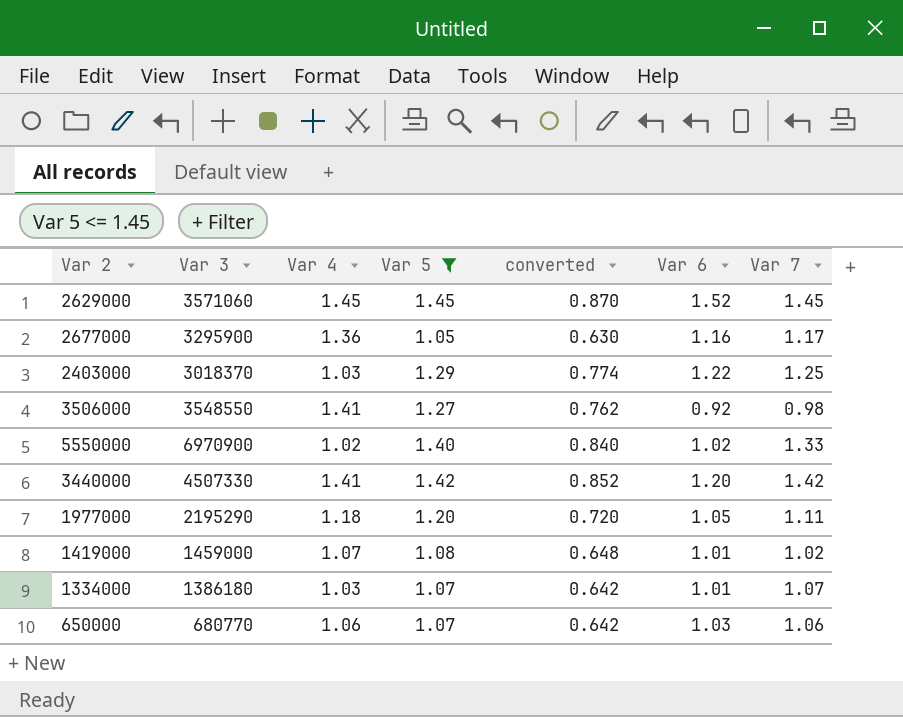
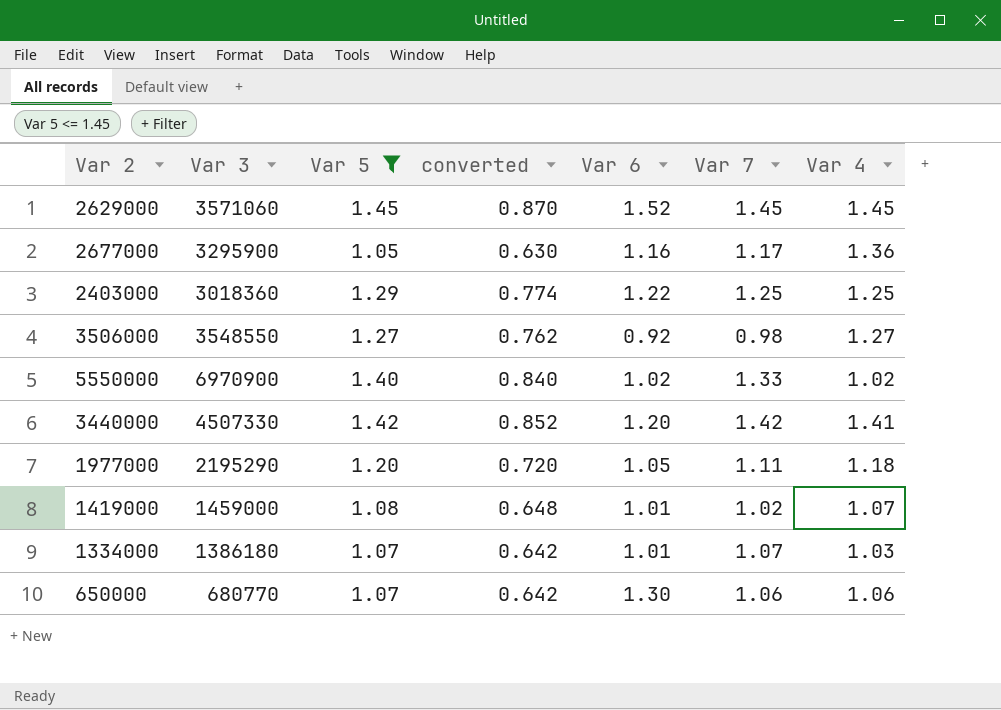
column Var 4 | position: 3 -> 7
2403000 | Var 3: 3018370 -> 3018360
2403000 | Var 4: 1.03 -> 1.25
3506000 | Var 4: 1.41 -> 1.27
650000 | Var 6: 1.03 -> 1.30

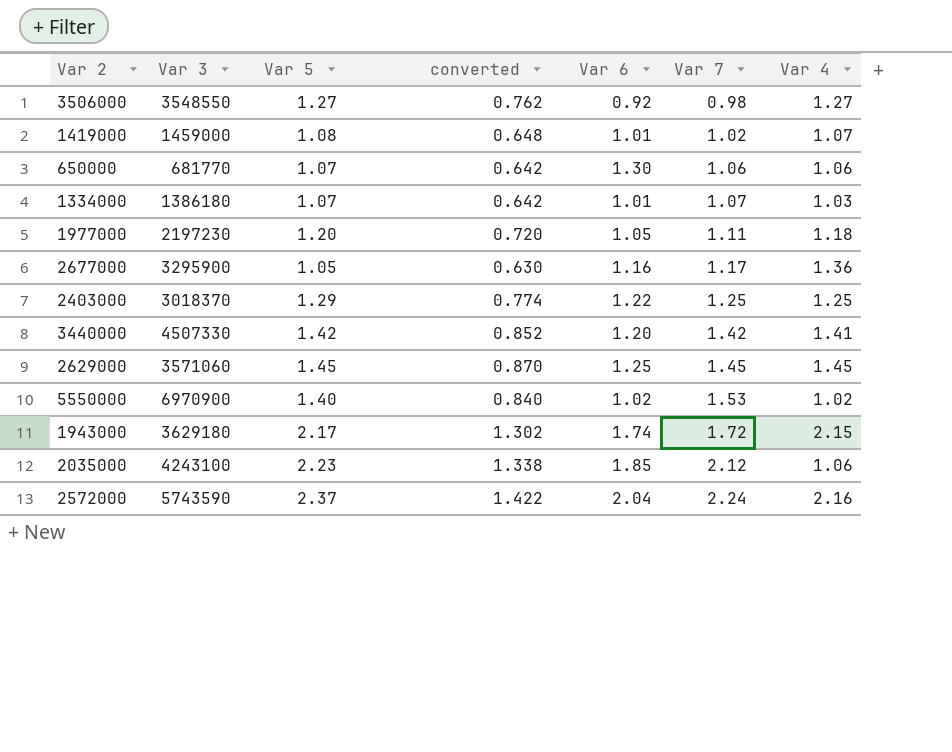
filter: Var 5 <= 1.45 -> none
row order: none -> Var 7 ascending
650000 | Var 3: 680770 -> 681770
1977000 | Var 3: 2195290 -> 2197230
2403000 | Var 3: 3018360 -> 3018370
2629000 | Var 6: 1.52 -> 1.25
5550000 | Var 7: 1.33 -> 1.53

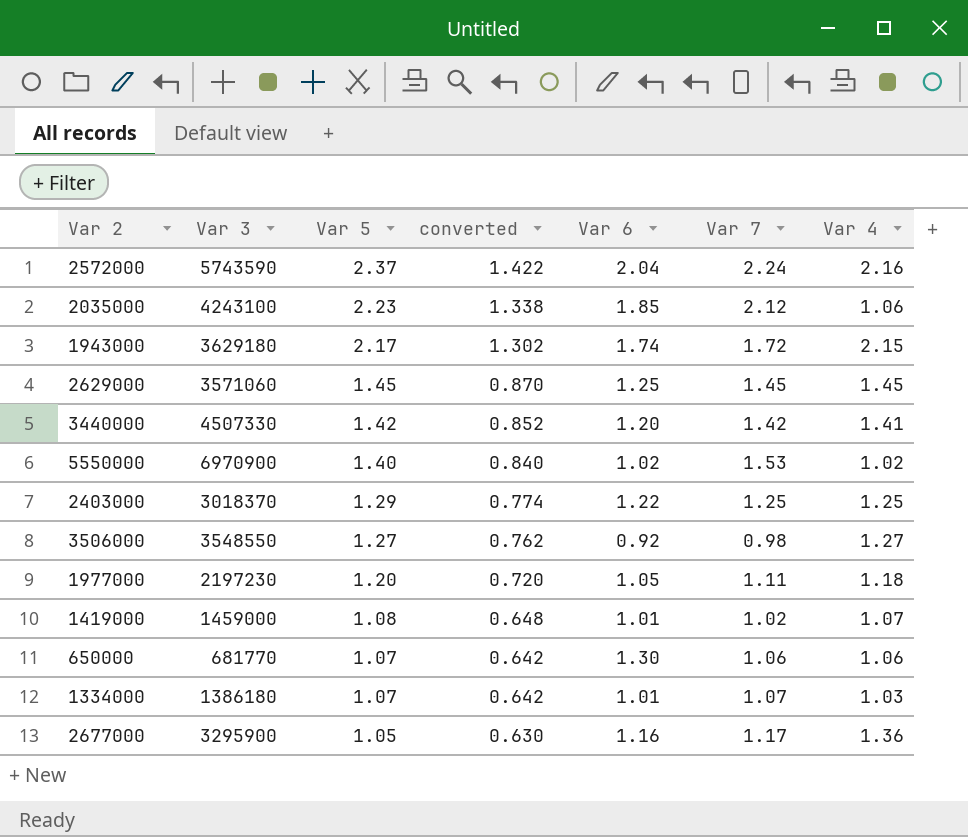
row order: Var 7 ascending -> Var 5 descending

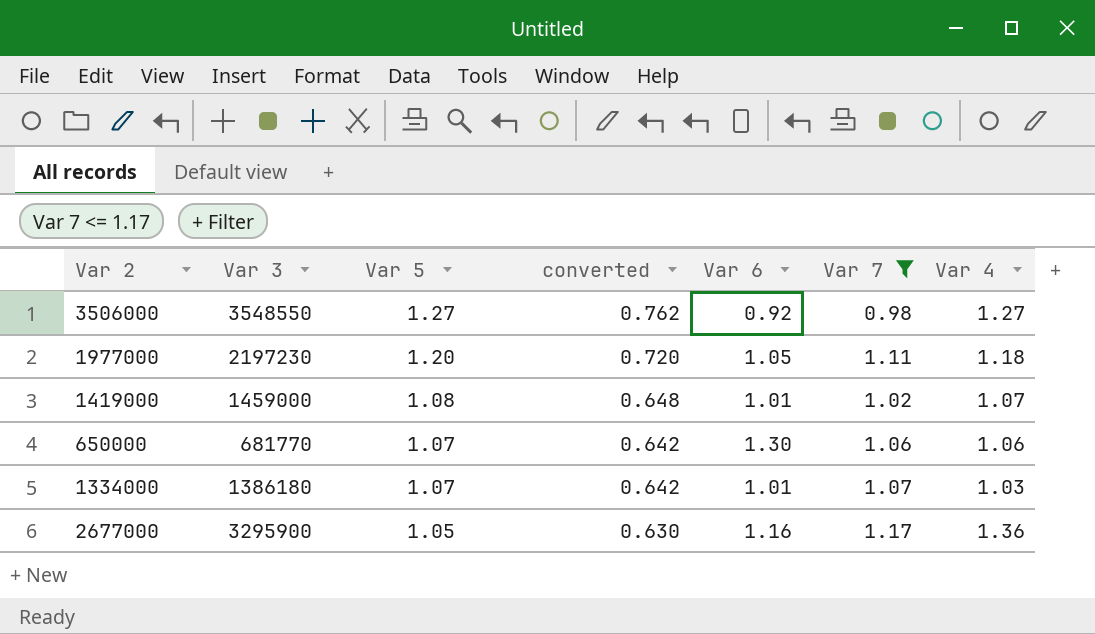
filter: none -> Var 7 <= 1.17

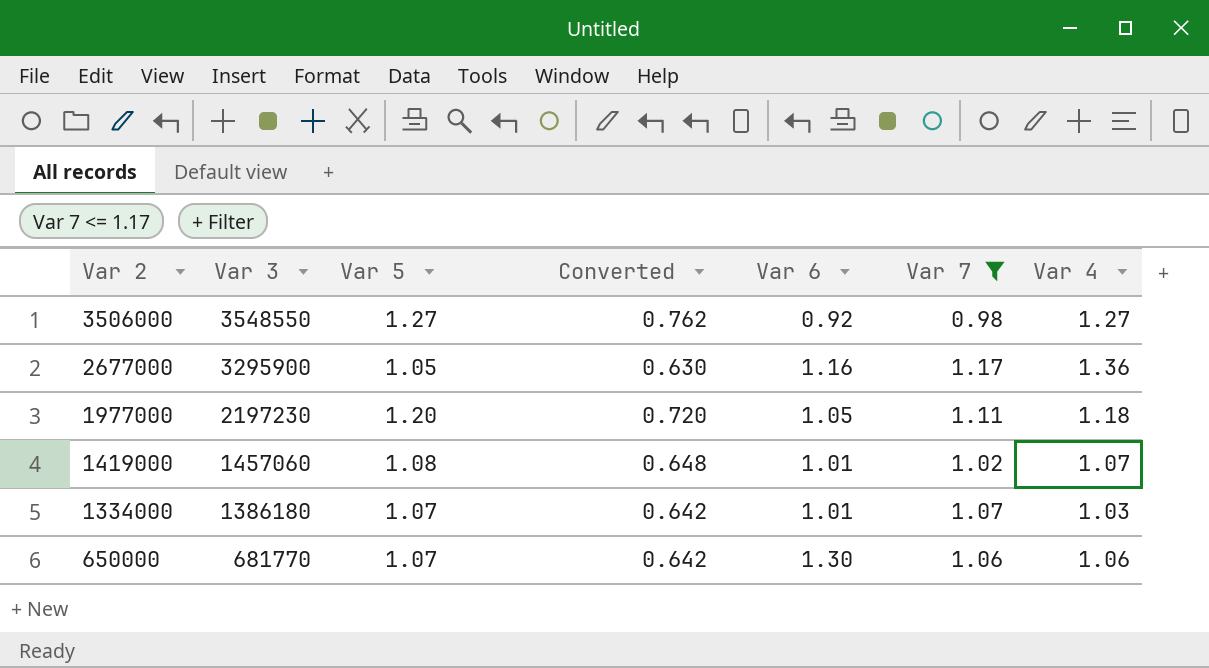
row order: Var 5 descending -> Var 2 descending
column name: converted -> Converted
1419000 | Var 3: 1459000 -> 1457060

